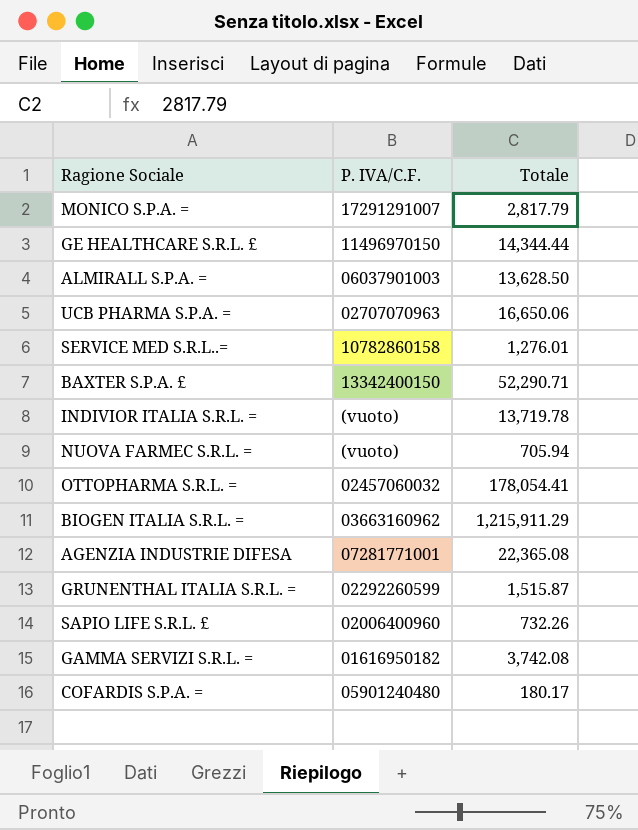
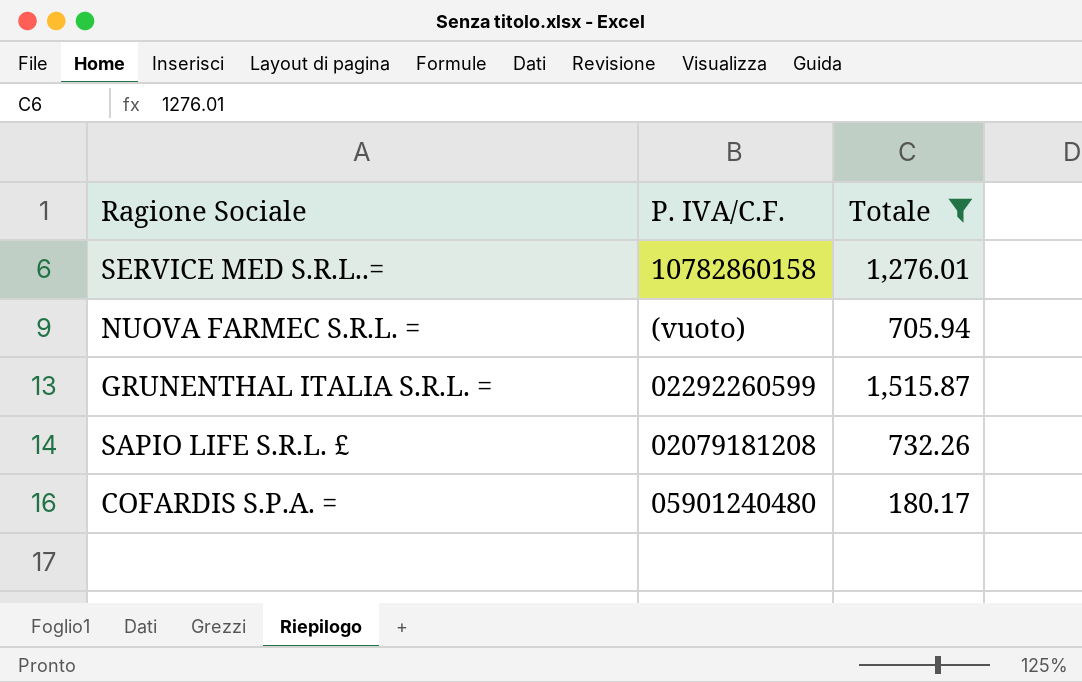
filter: none -> Totale <= 1,515.87
SAPIO LIFE S.R.L. £ | P. IVA/C.F.: 02006400960 -> 02079181208

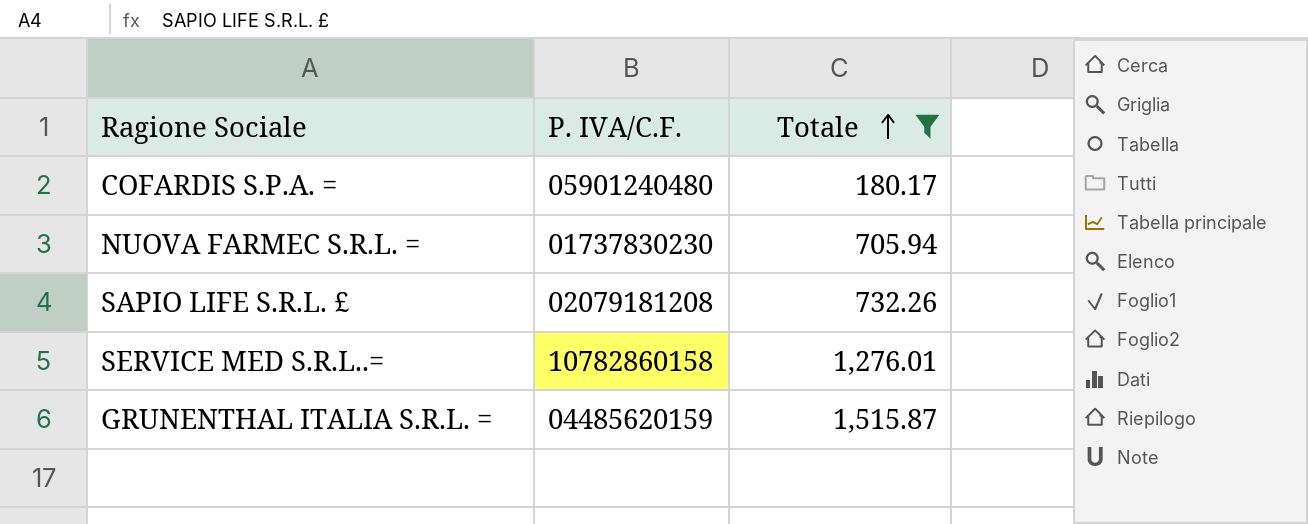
row order: none -> Totale ascending
NUOVA FARMEC S.R.L. = | P. IVA/C.F.: (vuoto) -> 01737830230
GRUNENTHAL ITALIA S.R.L. = | P. IVA/C.F.: 02292260599 -> 04485620159

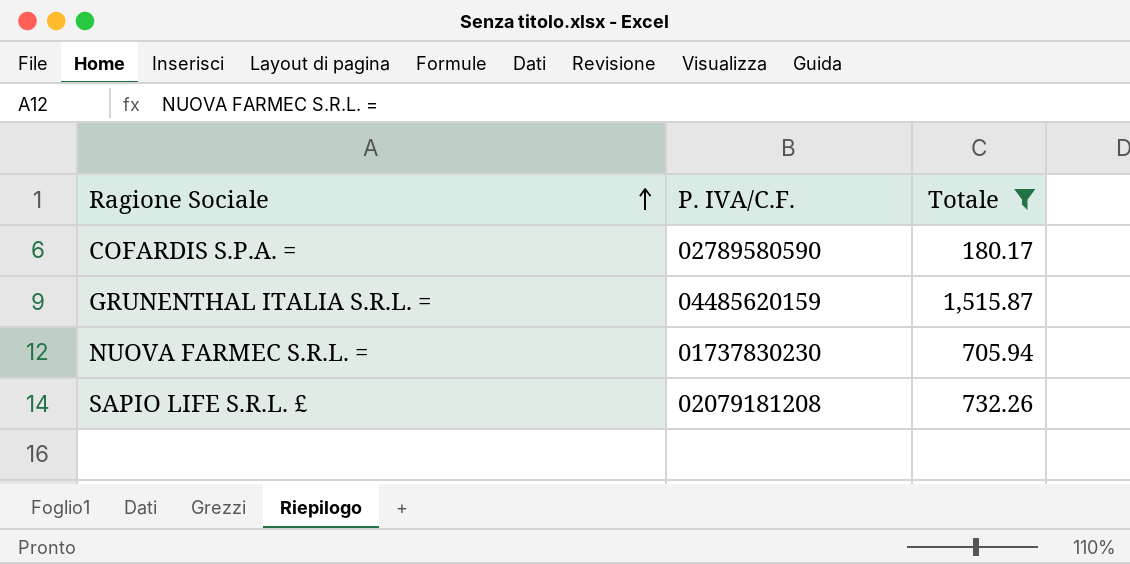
row order: Totale ascending -> Ragione Sociale ascending
row SERVICE MED S.R.L..=: 10782860158 | 1,276.01 -> none
COFARDIS S.P.A. = | P. IVA/C.F.: 05901240480 -> 02789580590

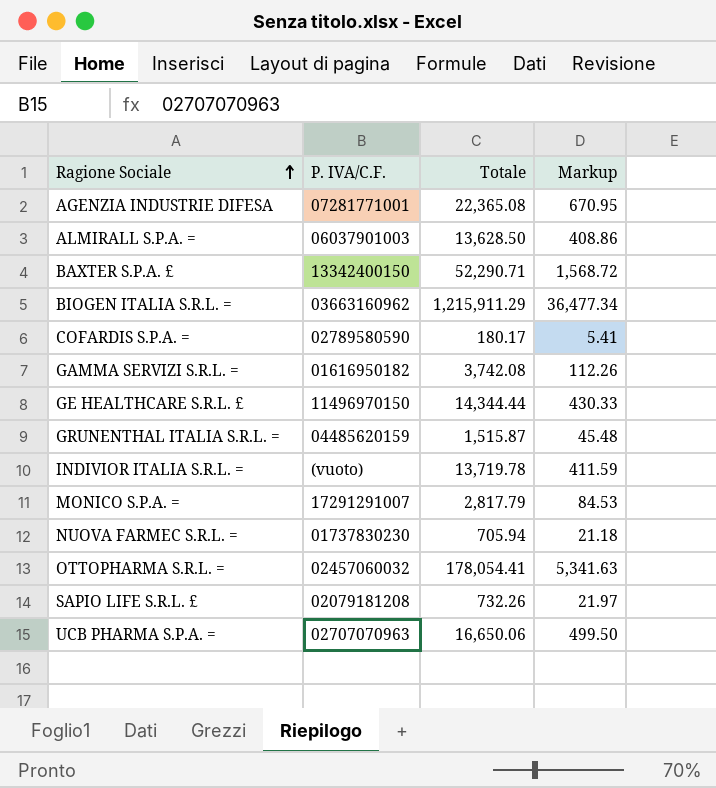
filter: Totale <= 1,515.87 -> none
column Markup | formula: none -> [Totale] * 0.03

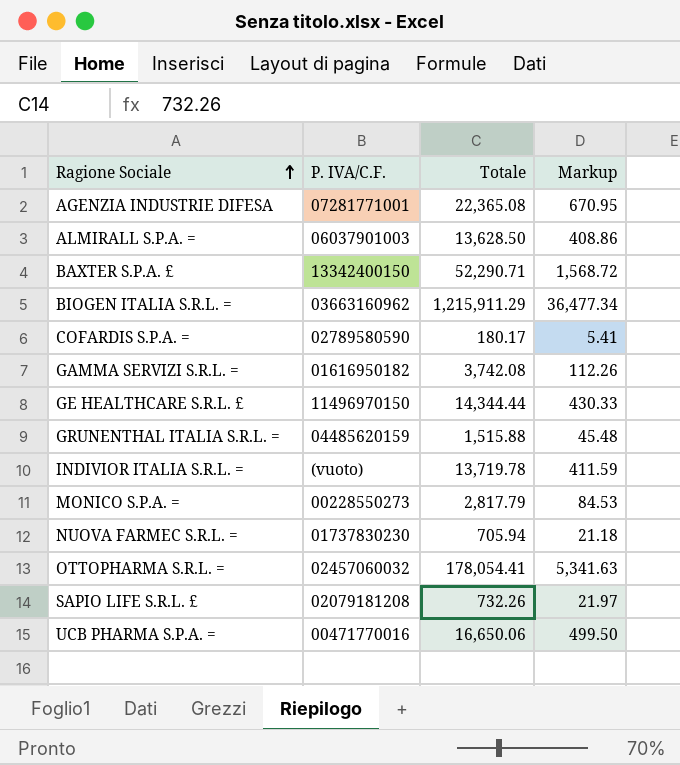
GRUNENTHAL ITALIA S.R.L. = | Totale: 1,515.87 -> 1,515.88
MONICO S.P.A. = | P. IVA/C.F.: 17291291007 -> 00228550273
UCB PHARMA S.P.A. = | P. IVA/C.F.: 02707070963 -> 00471770016

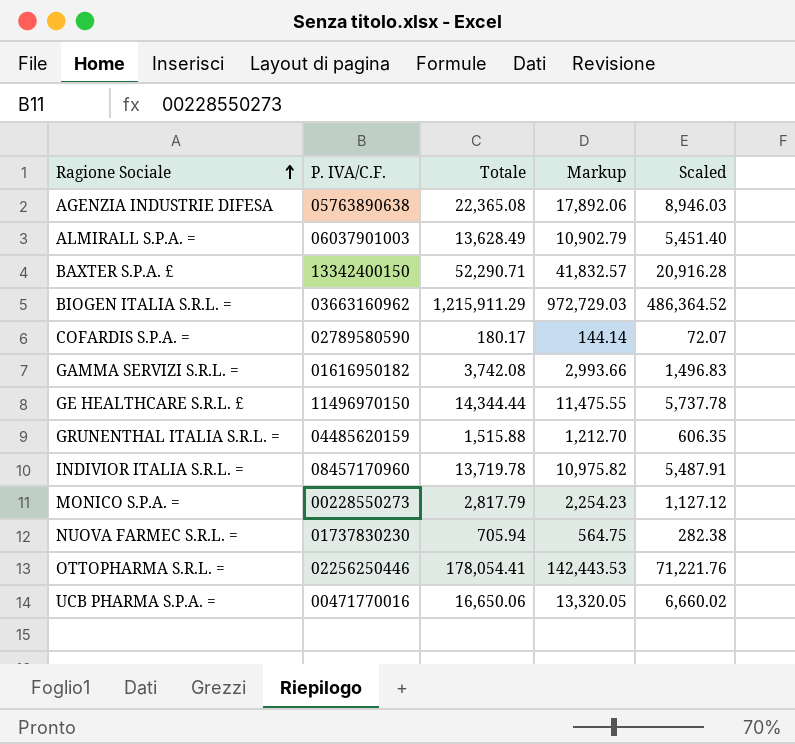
column Markup | formula: [Totale] * 0.03 -> [Totale] * 0.8
column Scaled | formula: none -> [Totale] * 0.4
row SAPIO LIFE S.R.L. £: 02079181208 | 732.26 | 21.97 -> none
AGENZIA INDUSTRIE DIFESA | P. IVA/C.F.: 07281771001 -> 05763890638
ALMIRALL S.P.A. = | Totale: 13,628.50 -> 13,628.49
INDIVIOR ITALIA S.R.L. = | P. IVA/C.F.: (vuoto) -> 08457170960
OTTOPHARMA S.R.L. = | P. IVA/C.F.: 02457060032 -> 02256250446

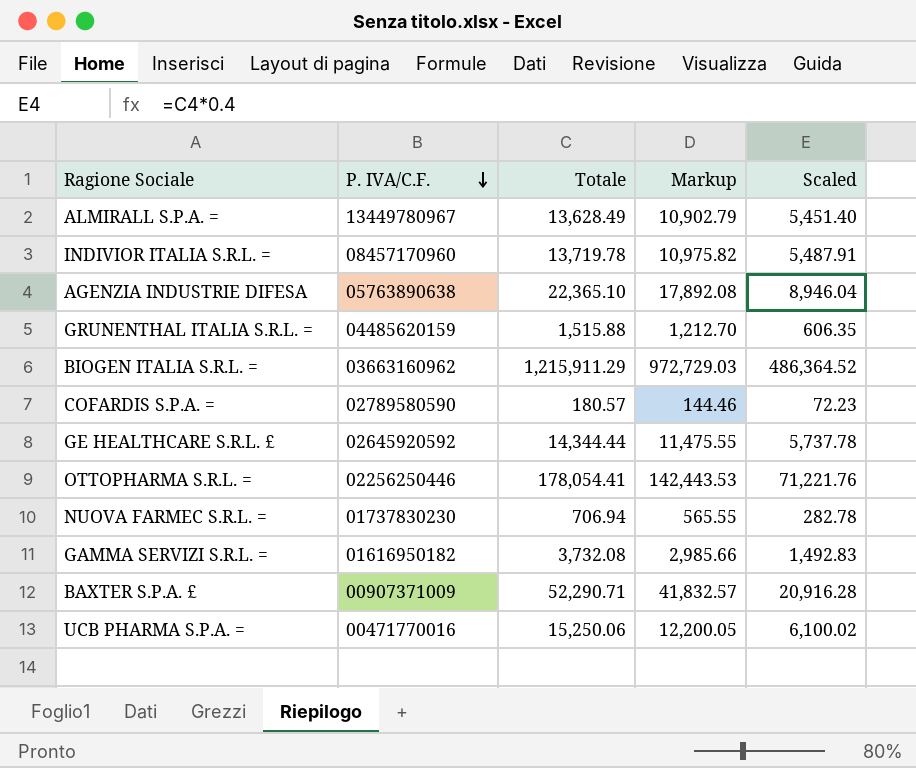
row order: Ragione Sociale ascending -> P. IVA/C.F. descending
row MONICO S.P.A. =: 00228550273 | 2,817.79 | 2,254.23 | 1,127.12 -> none
ALMIRALL S.P.A. = | P. IVA/C.F.: 06037901003 -> 13449780967
AGENZIA INDUSTRIE DIFESA | Totale: 22,365.08 -> 22,365.10
AGENZIA INDUSTRIE DIFESA | Markup: 17,892.06 -> 17,892.08
AGENZIA INDUSTRIE DIFESA | Scaled: 8,946.03 -> 8,946.04
COFARDIS S.P.A. = | Totale: 180.17 -> 180.57
COFARDIS S.P.A. = | Markup: 144.14 -> 144.46
COFARDIS S.P.A. = | Scaled: 72.07 -> 72.23
GE HEALTHCARE S.R.L. £ | P. IVA/C.F.: 11496970150 -> 02645920592
NUOVA FARMEC S.R.L. = | Totale: 705.94 -> 706.94
NUOVA FARMEC S.R.L. = | Markup: 564.75 -> 565.55
NUOVA FARMEC S.R.L. = | Scaled: 282.38 -> 282.78
GAMMA SERVIZI S.R.L. = | Totale: 3,742.08 -> 3,732.08
GAMMA SERVIZI S.R.L. = | Markup: 2,993.66 -> 2,985.66
GAMMA SERVIZI S.R.L. = | Scaled: 1,496.83 -> 1,492.83
BAXTER S.P.A. £ | P. IVA/C.F.: 13342400150 -> 00907371009
UCB PHARMA S.P.A. = | Totale: 16,650.06 -> 15,250.06
UCB PHARMA S.P.A. = | Markup: 13,320.05 -> 12,200.05
UCB PHARMA S.P.A. = | Scaled: 6,660.02 -> 6,100.02

